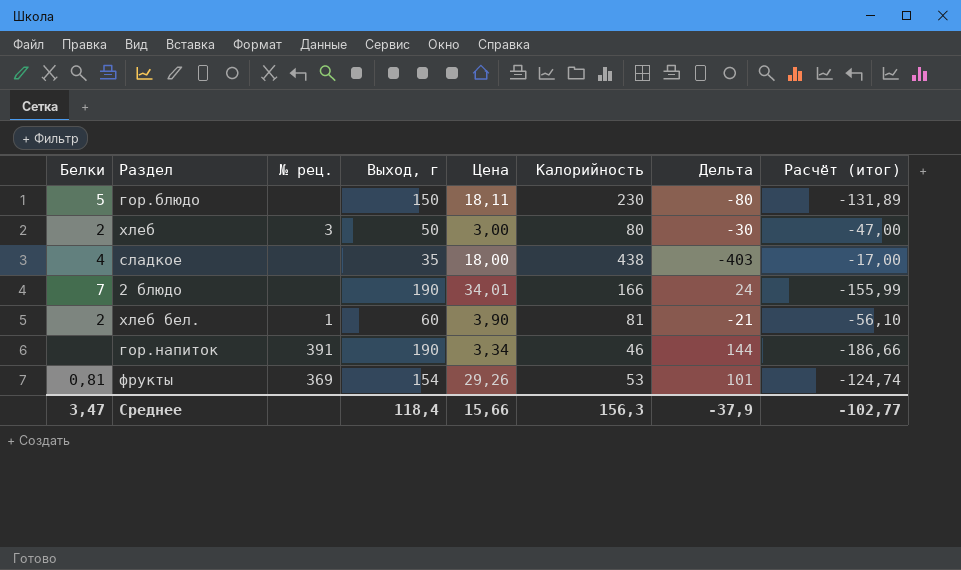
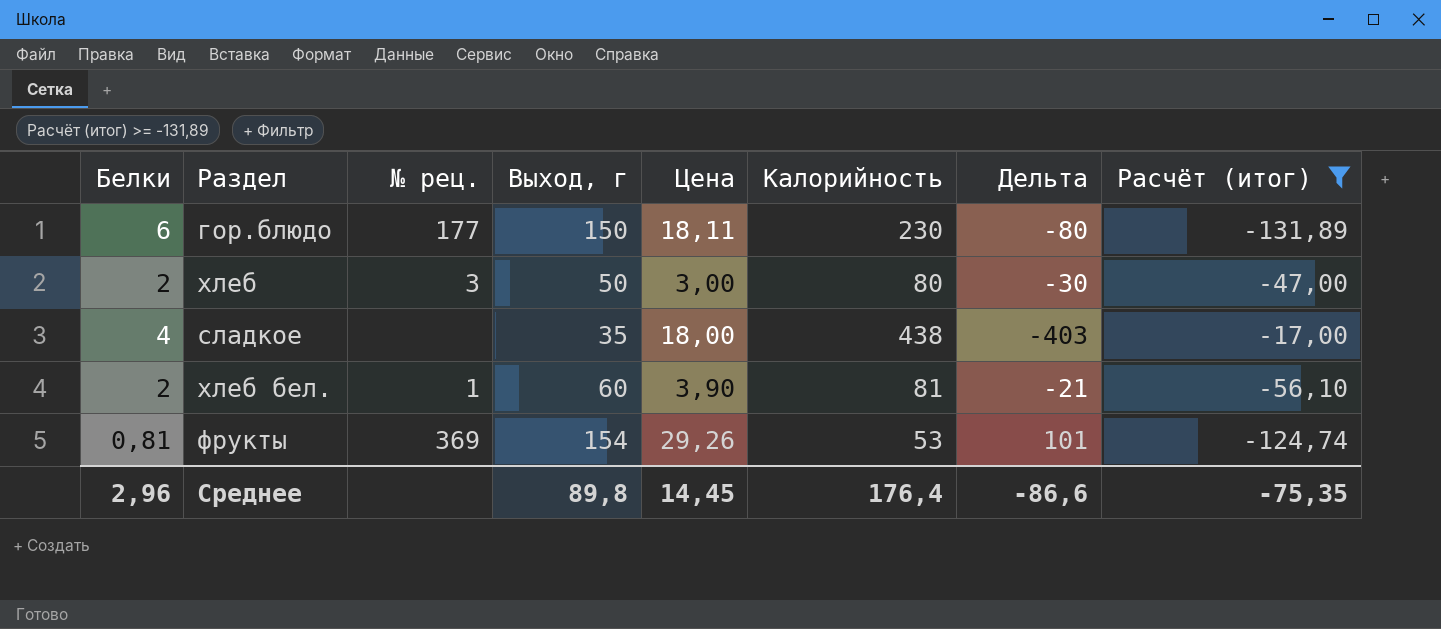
filter: none -> Расчёт (итог) >= -131,89
гор.блюдо | Белки: 5 -> 6
гор.блюдо | № рец.: none -> 177
Среднее | Белки: 3,47 -> 2,96
Среднее | Выход, г: 118,4 -> 89,8
Среднее | Цена: 15,66 -> 14,45
Среднее | Калорийность: 156,3 -> 176,4
Среднее | Дельта: -37,9 -> -86,6
Среднее | Расчёт (итог): -102,77 -> -75,35

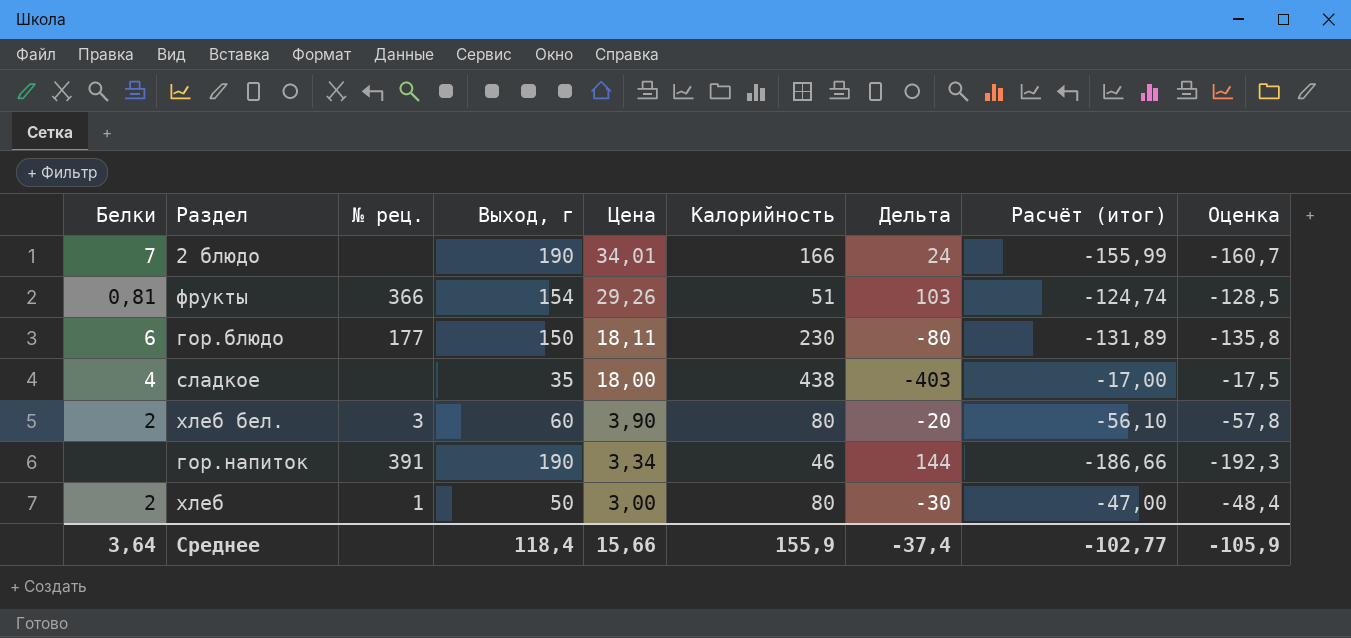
filter: Расчёт (итог) >= -131,89 -> none
row order: none -> Цена descending
column Оценка | formula: none -> [Расчёт (итог)] * 1,03
фрукты | № рец.: 369 -> 366
фрукты | Калорийность: 53 -> 51
фрукты | Дельта: 101 -> 103
хлеб бел. | № рец.: 1 -> 3
хлеб бел. | Калорийность: 81 -> 80
хлеб бел. | Дельта: -21 -> -20
хлеб | № рец.: 3 -> 1
Среднее | Белки: 2,96 -> 3,64
Среднее | Выход, г: 89,8 -> 118,4
Среднее | Цена: 14,45 -> 15,66
Среднее | Калорийность: 176,4 -> 155,9
Среднее | Дельта: -86,6 -> -37,4
Среднее | Расчёт (итог): -75,35 -> -102,77

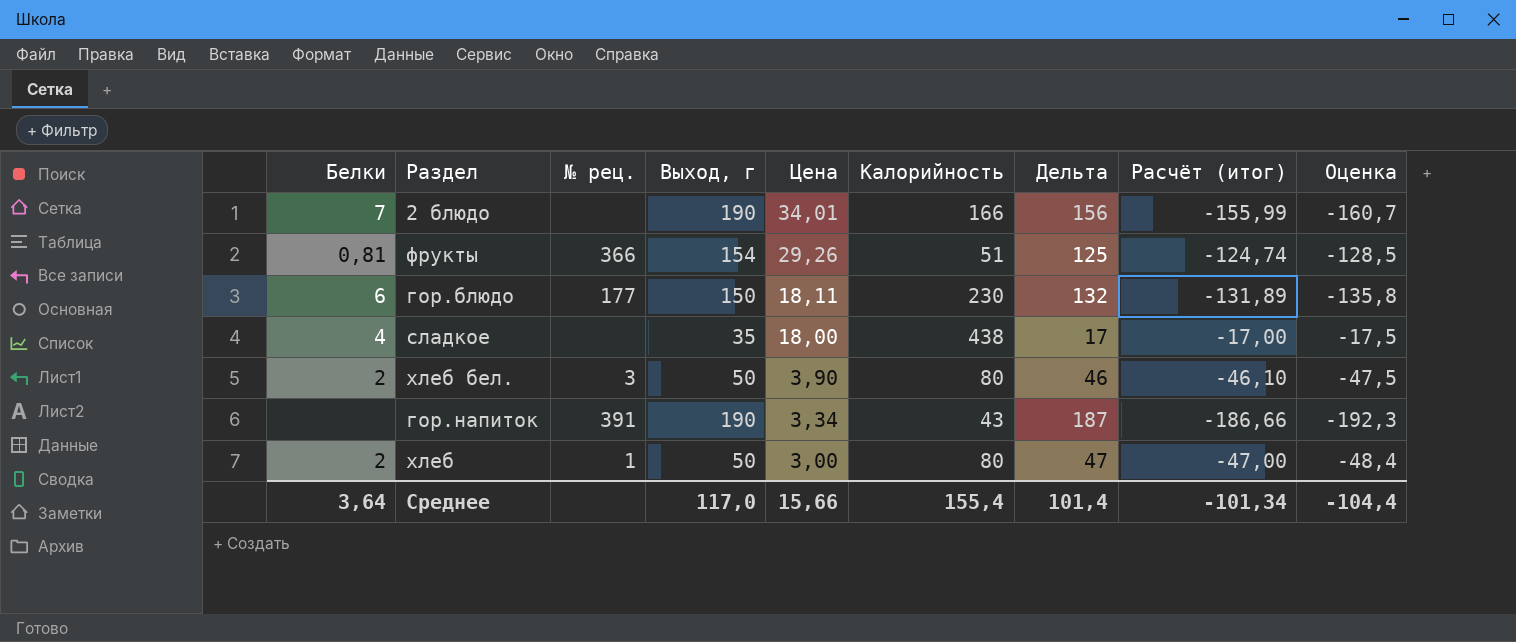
column Дельта | formula: [Выход, г] - [Калорийность] -> [Выход, г] - [Цена]
хлеб бел. | Выход, г: 60 -> 50
хлеб бел. | Расчёт (итог): -56,10 -> -46,10
хлеб бел. | Оценка: -57,8 -> -47,5
гор.напиток | Калорийность: 46 -> 43
Среднее | Выход, г: 118,4 -> 117,0
Среднее | Калорийность: 155,9 -> 155,4
Среднее | Дельта: -37,4 -> 101,4
Среднее | Расчёт (итог): -102,77 -> -101,34
Среднее | Оценка: -105,9 -> -104,4

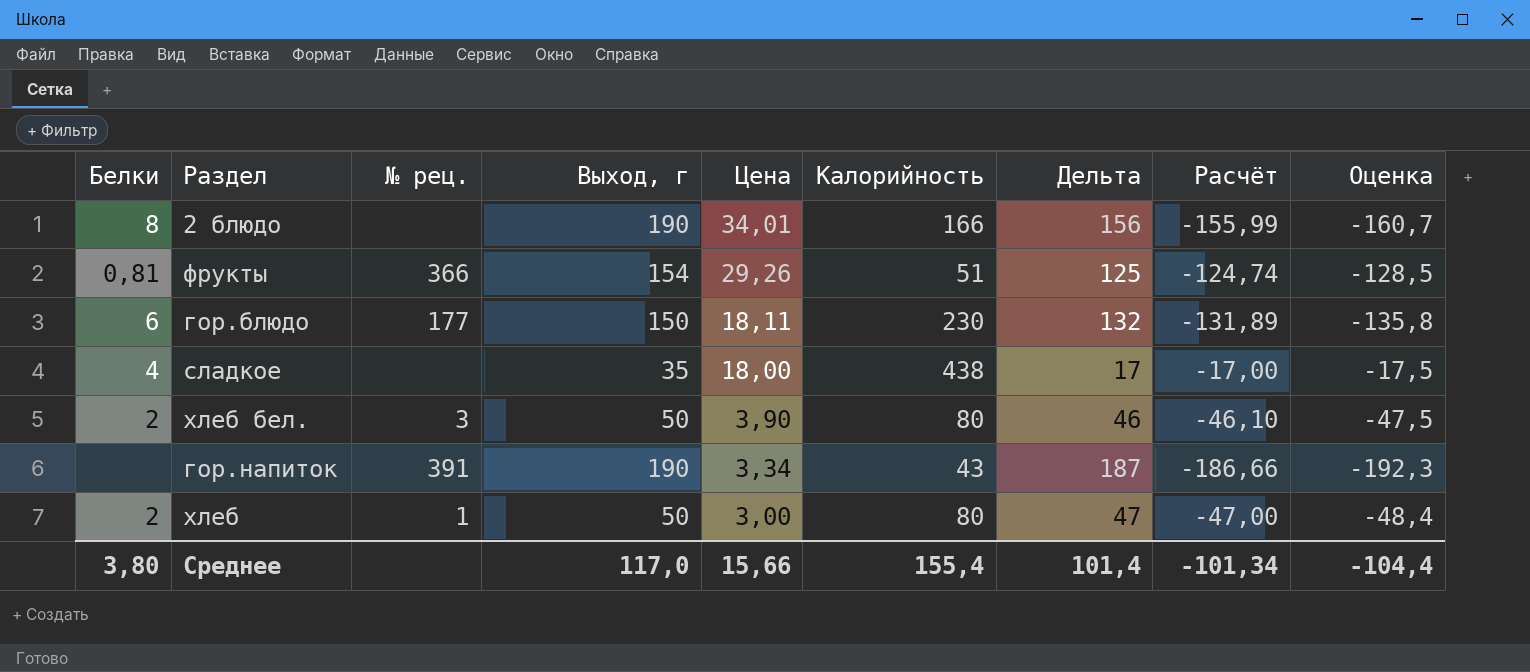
column name: Расчёт (итог) -> Расчёт
2 блюдо | Белки: 7 -> 8
Среднее | Белки: 3,64 -> 3,80

